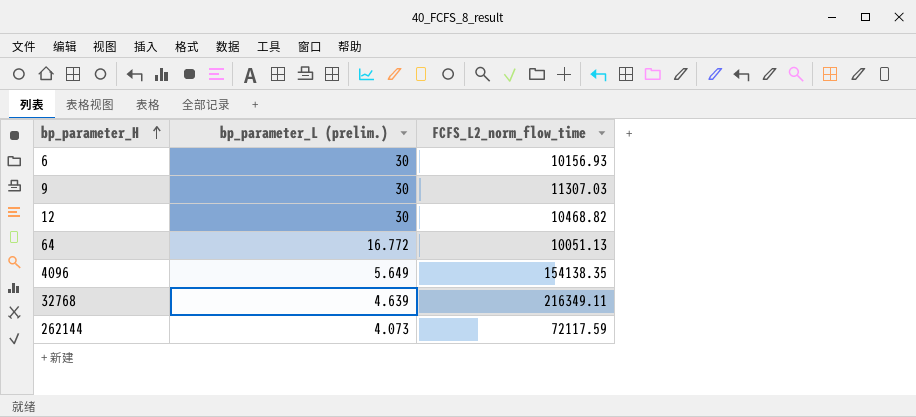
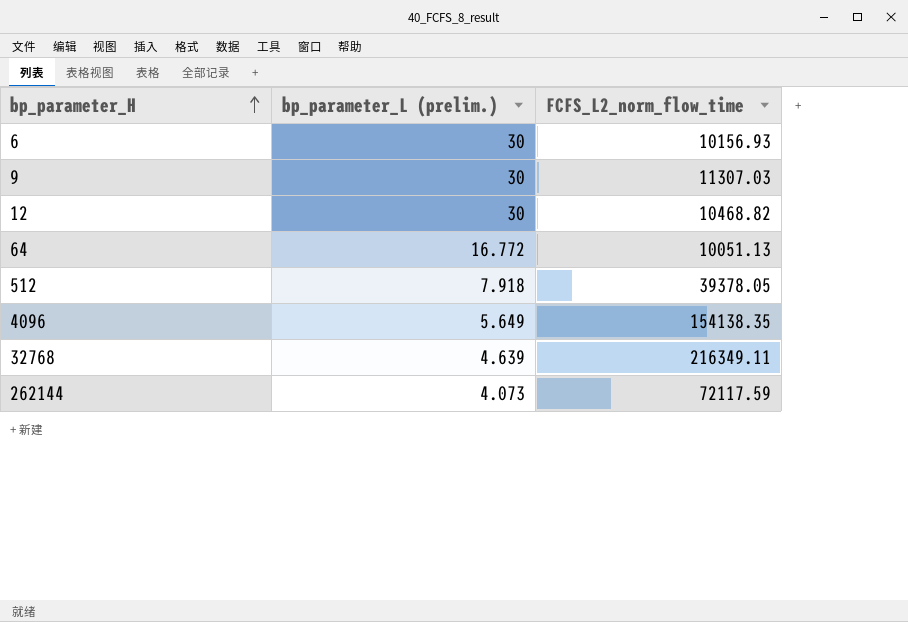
row 512: none -> 7.918 | 39378.05

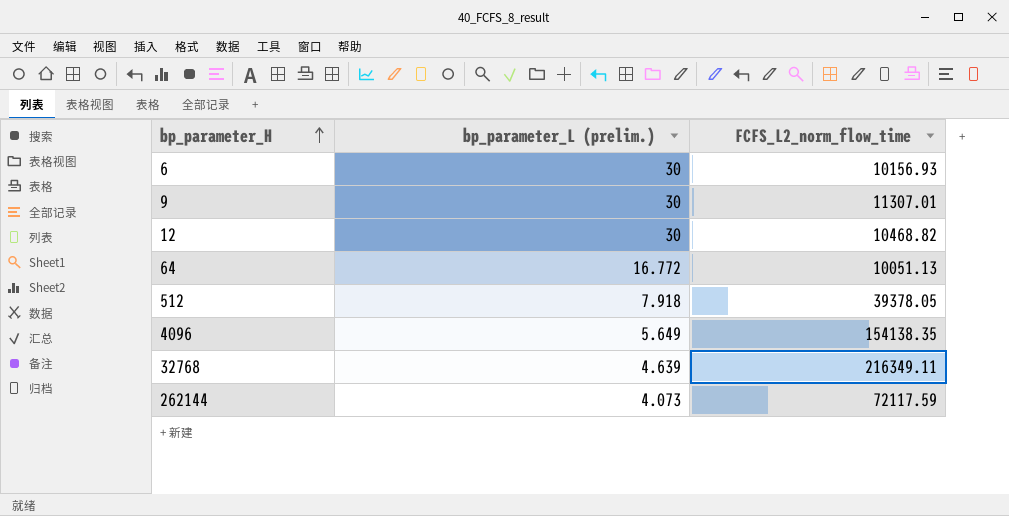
9 | FCFS_L2_norm_flow_time: 11307.03 -> 11307.01

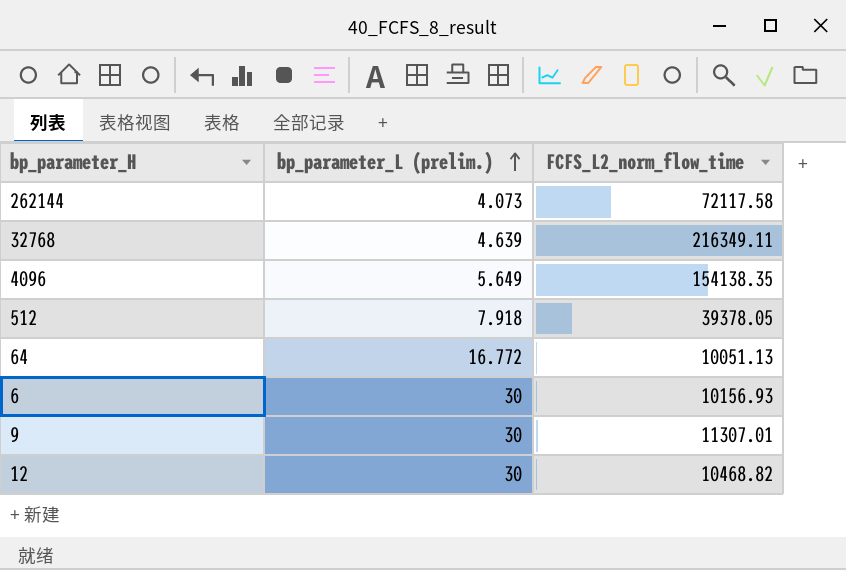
row order: bp_parameter_H ascending -> bp_parameter_L (prelim.) ascending
262144 | FCFS_L2_norm_flow_time: 72117.59 -> 72117.58

